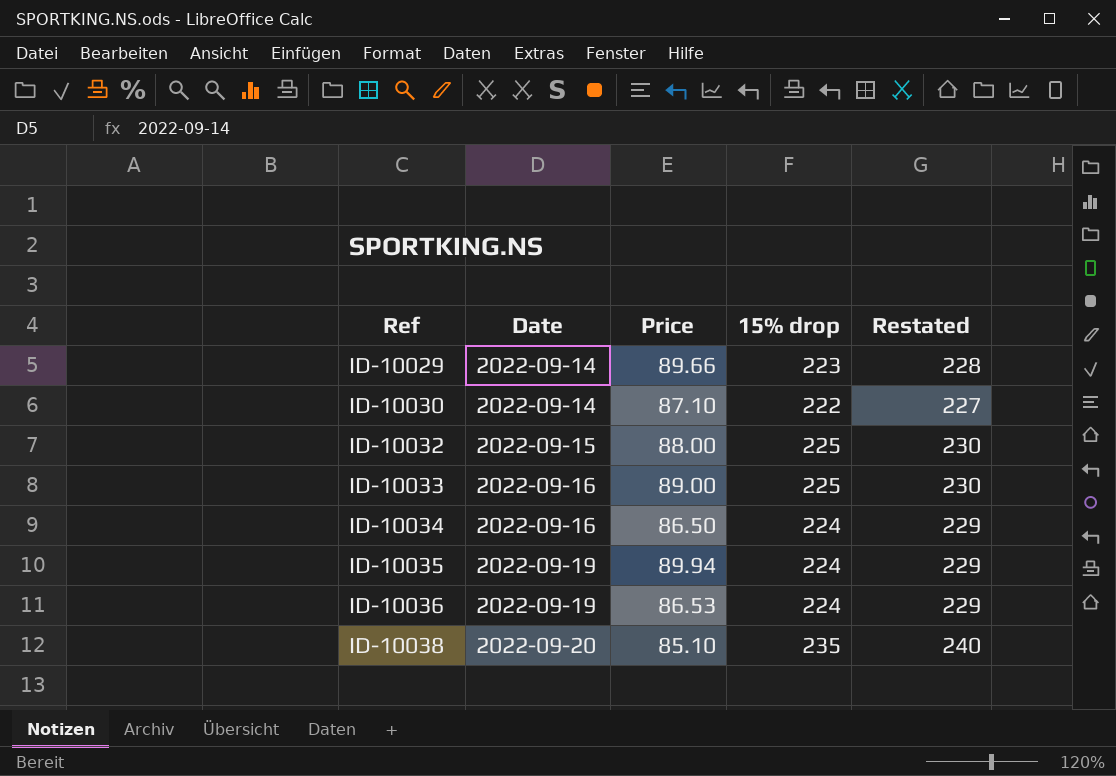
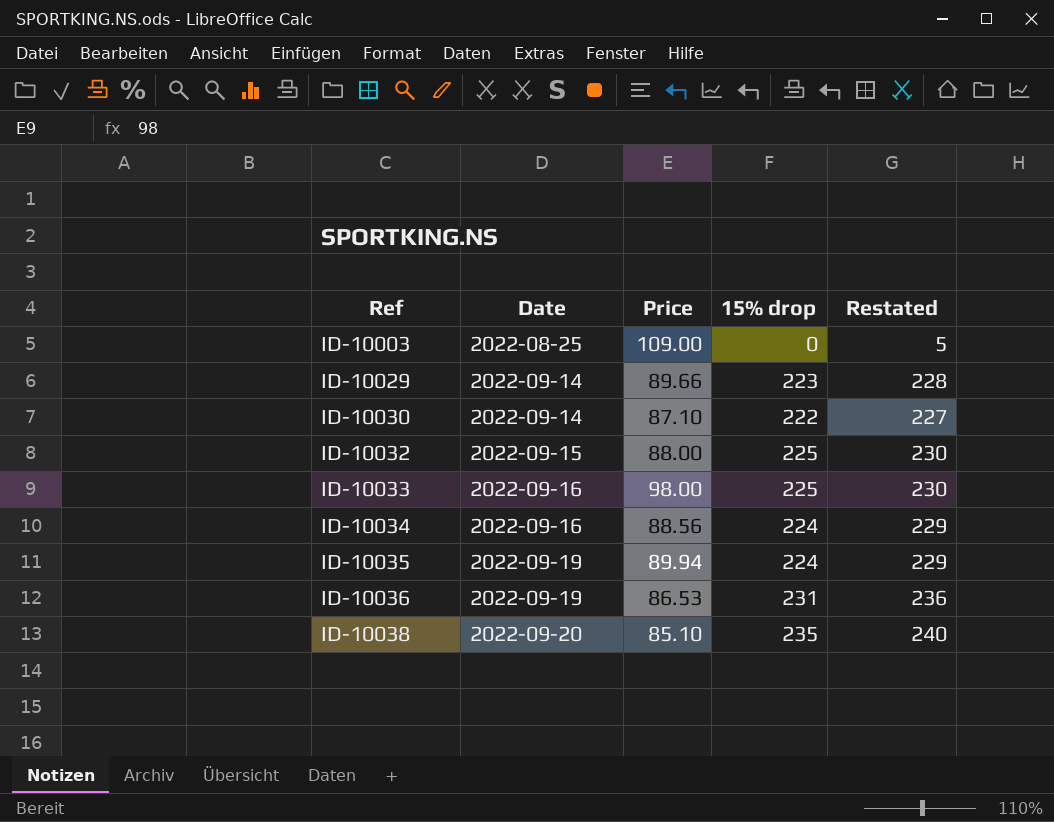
row ID-10003: none -> 2022-08-25 | 109.00 | 0 | 5
ID-10033 | Price: 89.00 -> 98.00
ID-10034 | Price: 86.50 -> 88.56
ID-10036 | 15% drop: 224 -> 231
ID-10036 | Restated: 229 -> 236

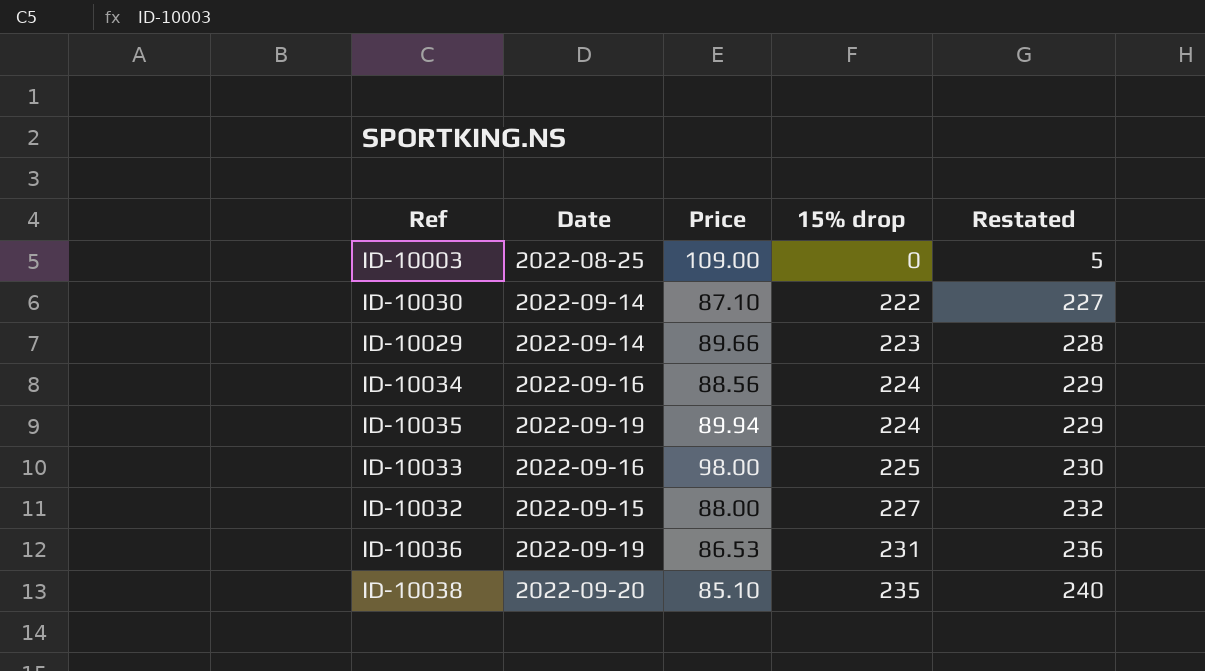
row order: Ref ascending -> 15% drop ascending
ID-10032 | 15% drop: 225 -> 227
ID-10032 | Restated: 230 -> 232

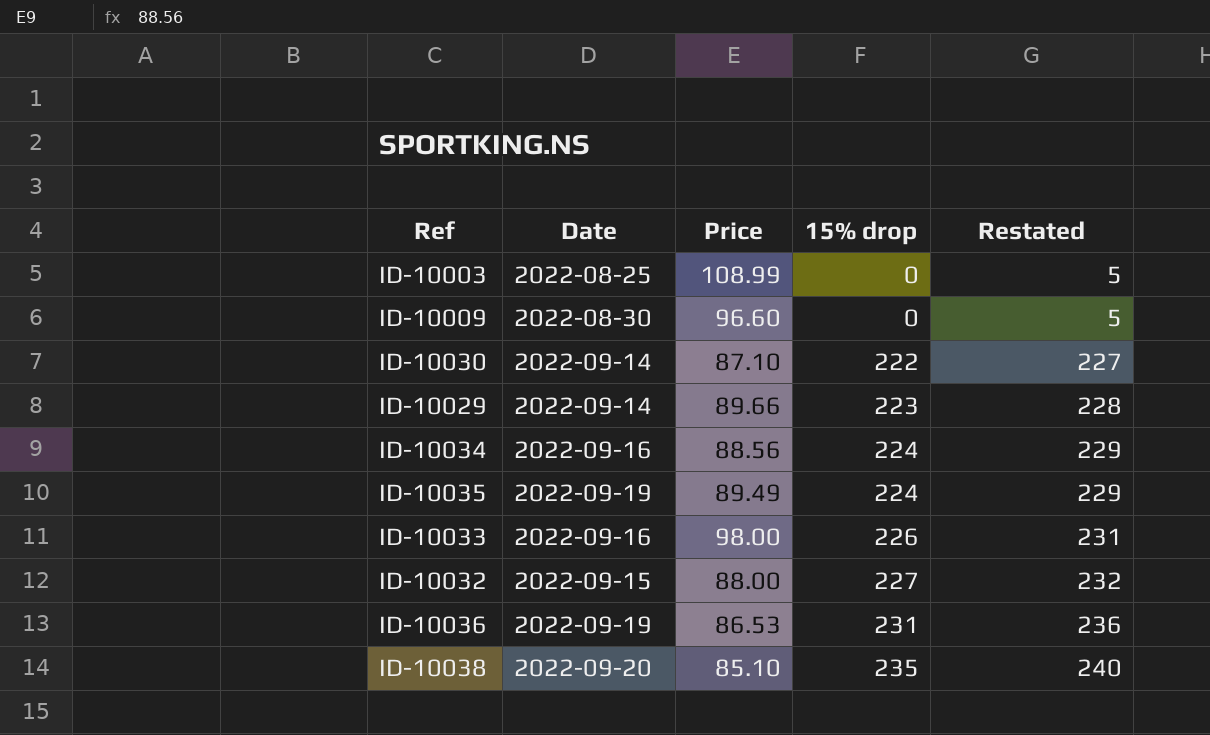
ID-10003 | Price: 109.00 -> 108.99
row ID-10009: none -> 2022-08-30 | 96.60 | 0 | 5
ID-10035 | Price: 89.94 -> 89.49
ID-10033 | 15% drop: 225 -> 226
ID-10033 | Restated: 230 -> 231

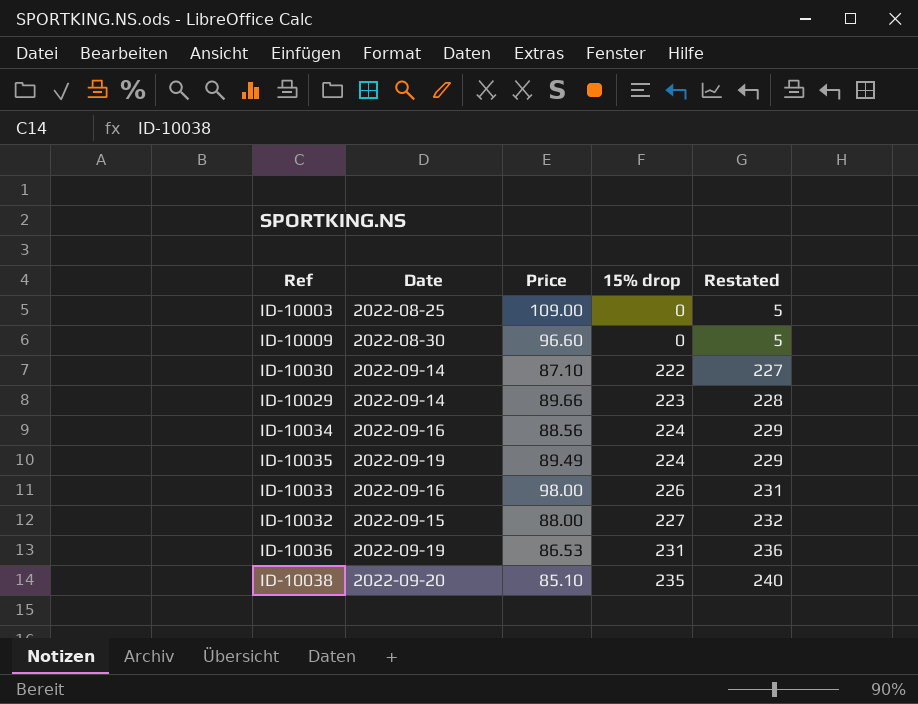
ID-10003 | Price: 108.99 -> 109.00

